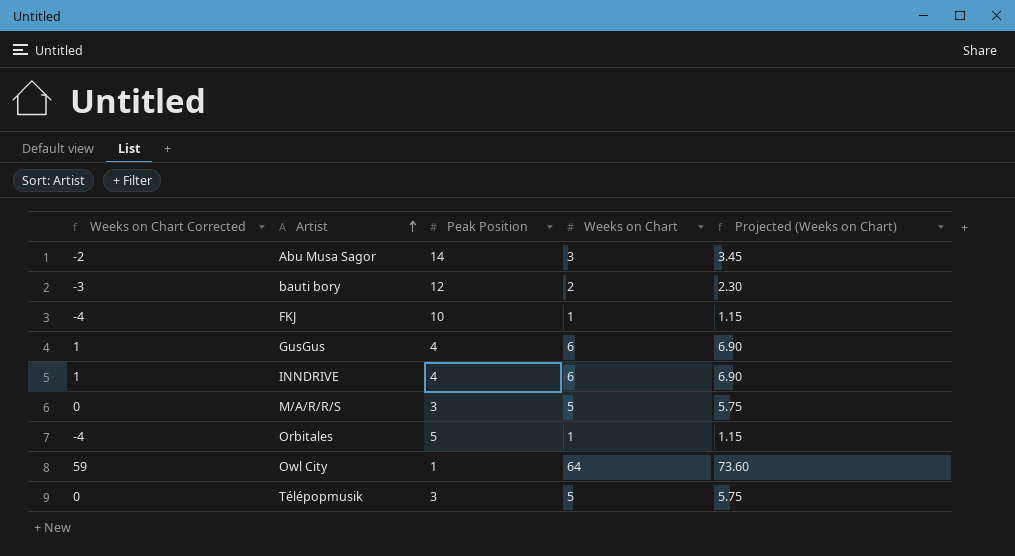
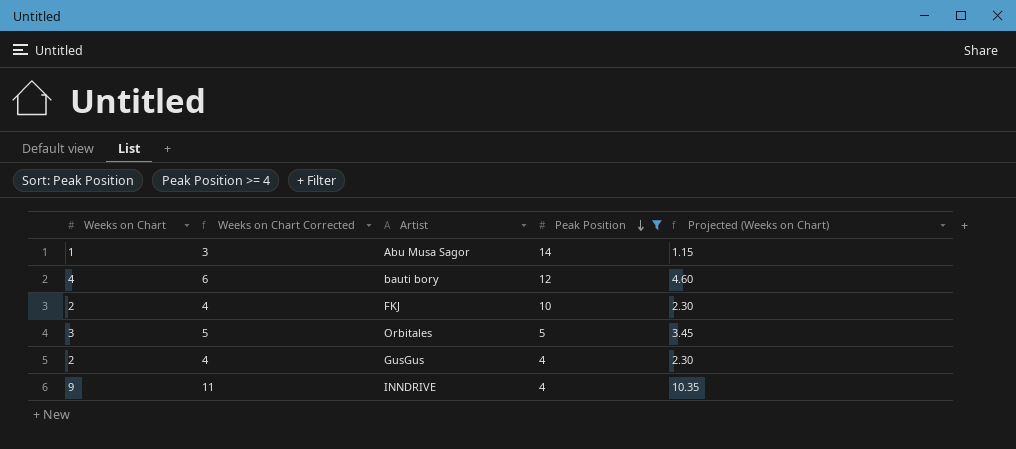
filter: none -> Peak Position >= 4
row order: Artist ascending -> Peak Position descending
column Weeks on Chart | position: 4 -> 1
column Weeks on Chart Corrected | formula: [Weeks on Chart] - 5 -> [Weeks on Chart] + 2
Abu Musa Sagor | Weeks on Chart: 3 -> 1
Abu Musa Sagor | Projected (Weeks on Chart): 3.45 -> 1.15
bauti bory | Weeks on Chart: 2 -> 4
bauti bory | Projected (Weeks on Chart): 2.30 -> 4.60
FKJ | Weeks on Chart: 1 -> 2
FKJ | Projected (Weeks on Chart): 1.15 -> 2.30
Orbitales | Weeks on Chart: 1 -> 3
Orbitales | Projected (Weeks on Chart): 1.15 -> 3.45
GusGus | Weeks on Chart: 6 -> 2
GusGus | Projected (Weeks on Chart): 6.90 -> 2.30
INNDRIVE | Weeks on Chart: 6 -> 9
INNDRIVE | Projected (Weeks on Chart): 6.90 -> 10.35

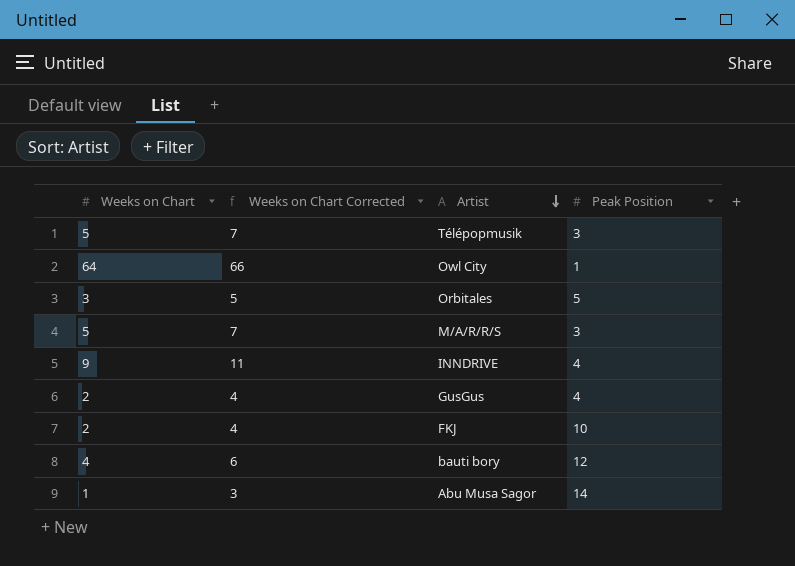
filter: Peak Position >= 4 -> none
row order: Peak Position descending -> Artist descending
column Projected (Weeks on Chart) | formula: [Weeks on Chart] * 1.15 -> none

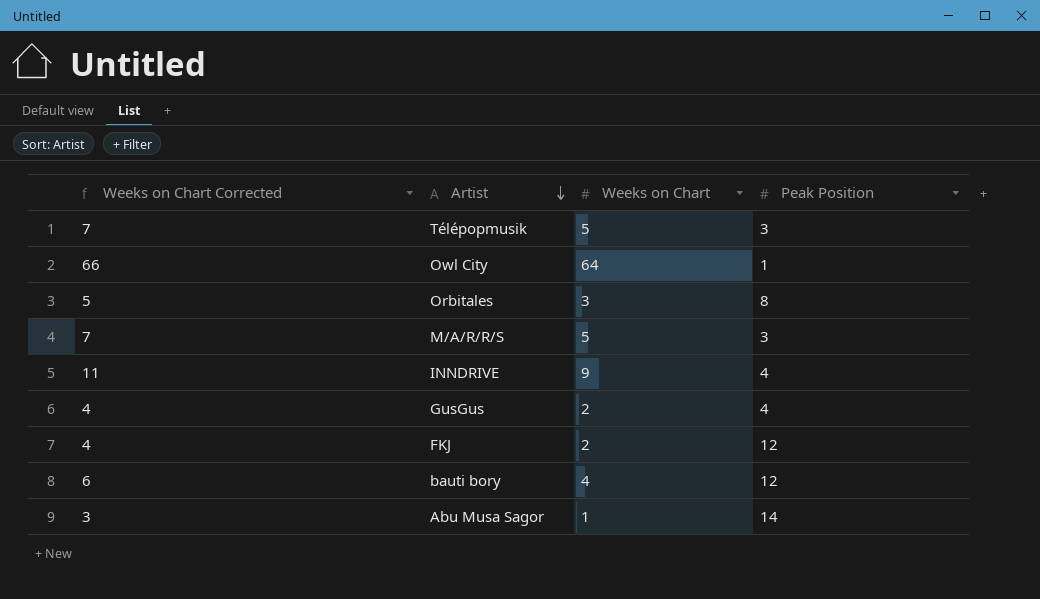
column Weeks on Chart | position: 1 -> 3
Orbitales | Peak Position: 5 -> 8
FKJ | Peak Position: 10 -> 12

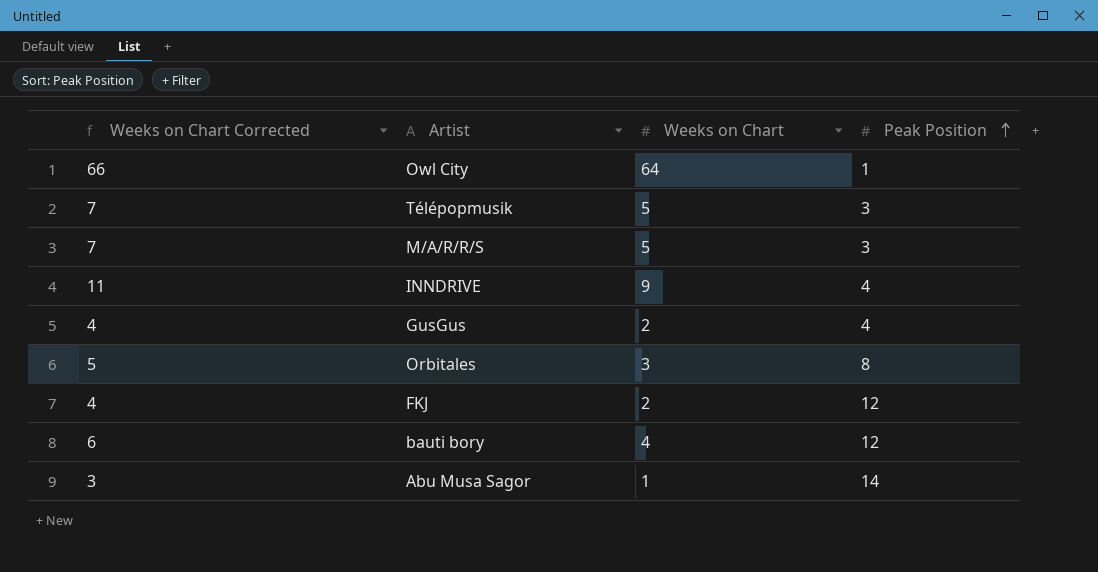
row order: Artist descending -> Peak Position ascending

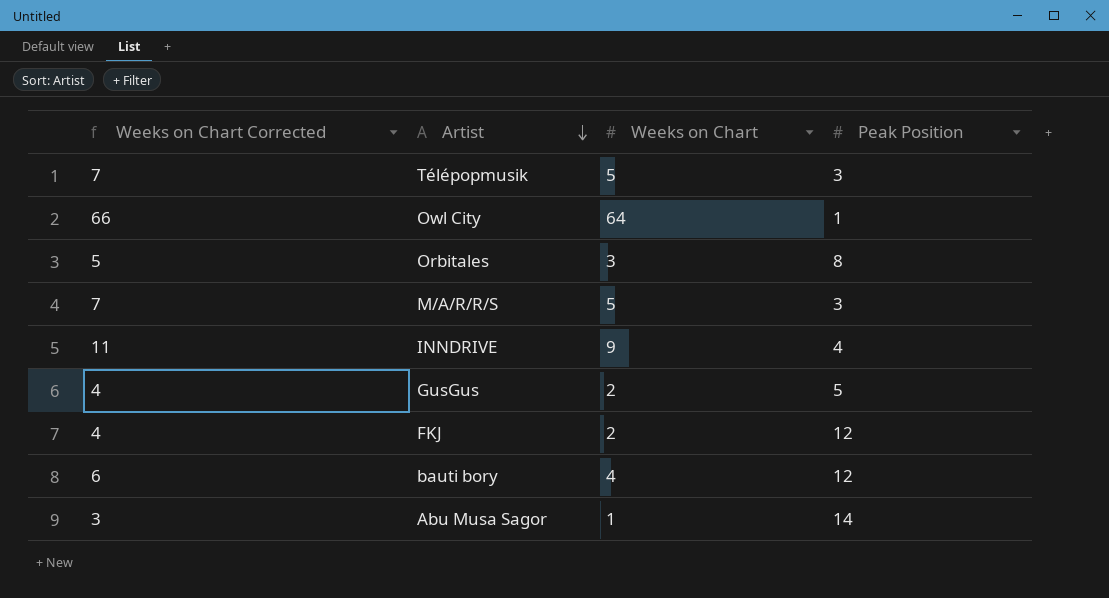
row order: Peak Position ascending -> Artist descending
GusGus | Peak Position: 4 -> 5

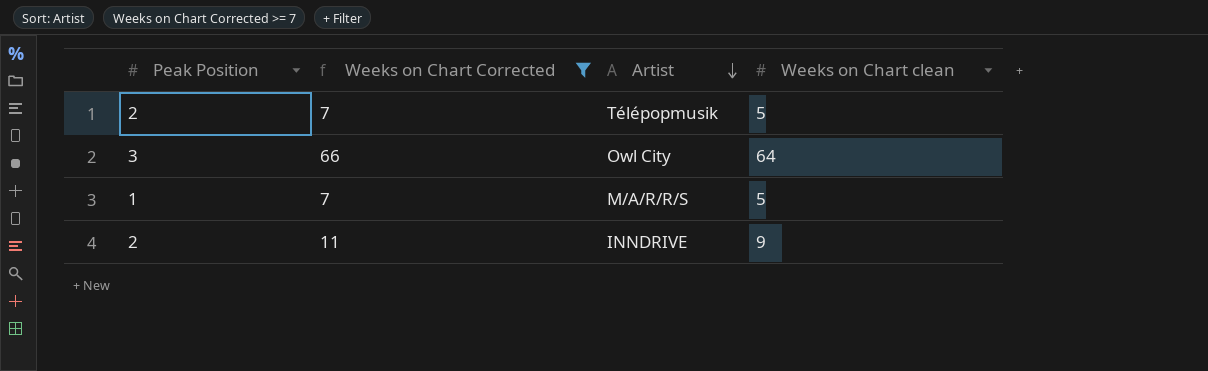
filter: none -> Weeks on Chart Corrected >= 7
column Peak Position | position: 4 -> 1
column name: Weeks on Chart -> Weeks on Chart clean
Télépopmusik | Peak Position: 3 -> 2
Owl City | Peak Position: 1 -> 3
M/A/R/R/S | Peak Position: 3 -> 1
INNDRIVE | Peak Position: 4 -> 2

